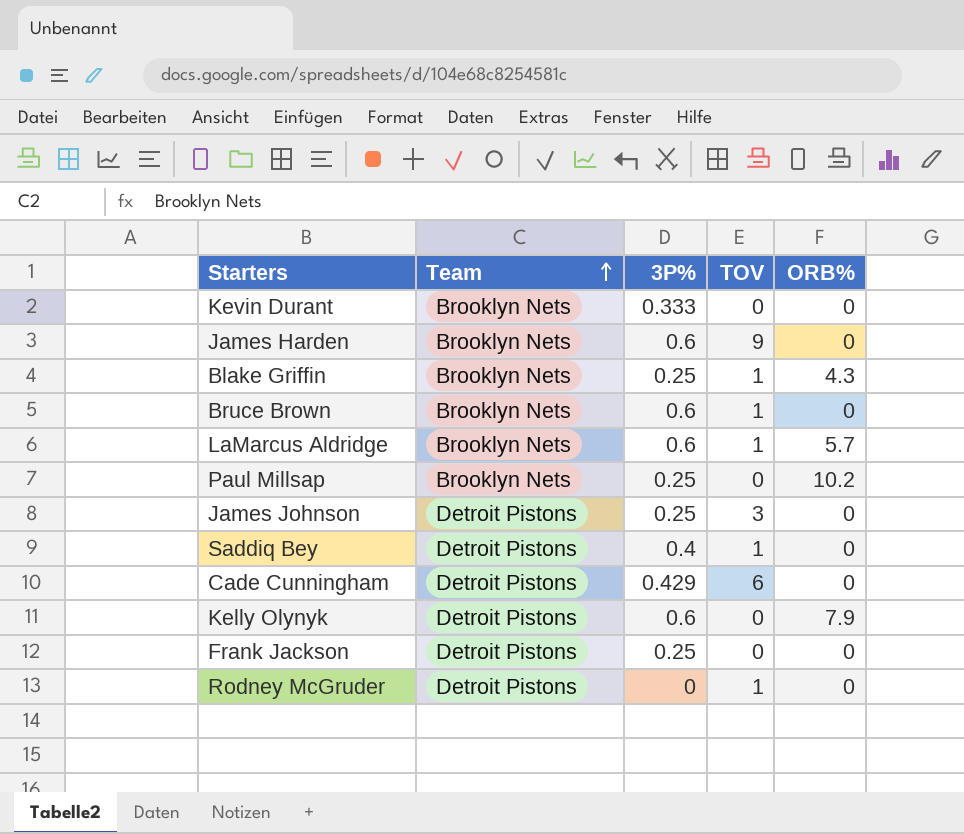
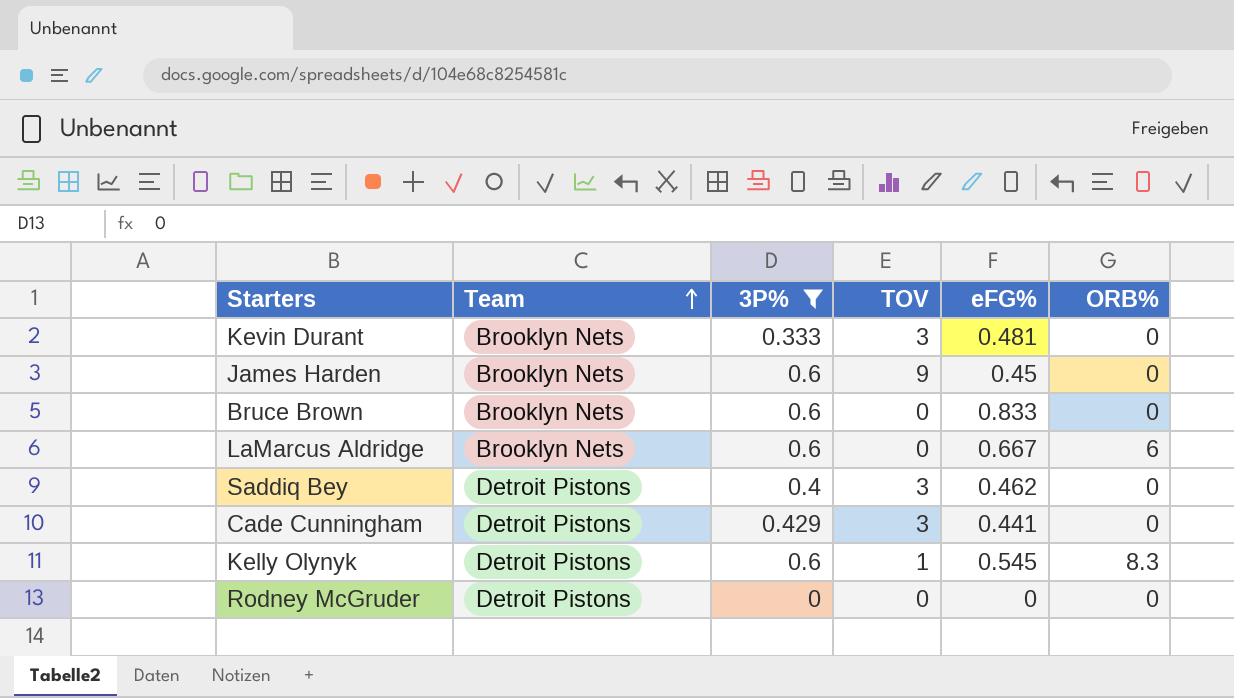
filter: none -> 3P% != 0.25
column eFG% | position: none -> 5
Kevin Durant | TOV: 0 -> 3
Bruce Brown | TOV: 1 -> 0
LaMarcus Aldridge | TOV: 1 -> 0
LaMarcus Aldridge | ORB%: 5.7 -> 6
Saddiq Bey | TOV: 1 -> 3
Cade Cunningham | TOV: 6 -> 3
Kelly Olynyk | TOV: 0 -> 1
Kelly Olynyk | ORB%: 7.9 -> 8.3
Rodney McGruder | TOV: 1 -> 0

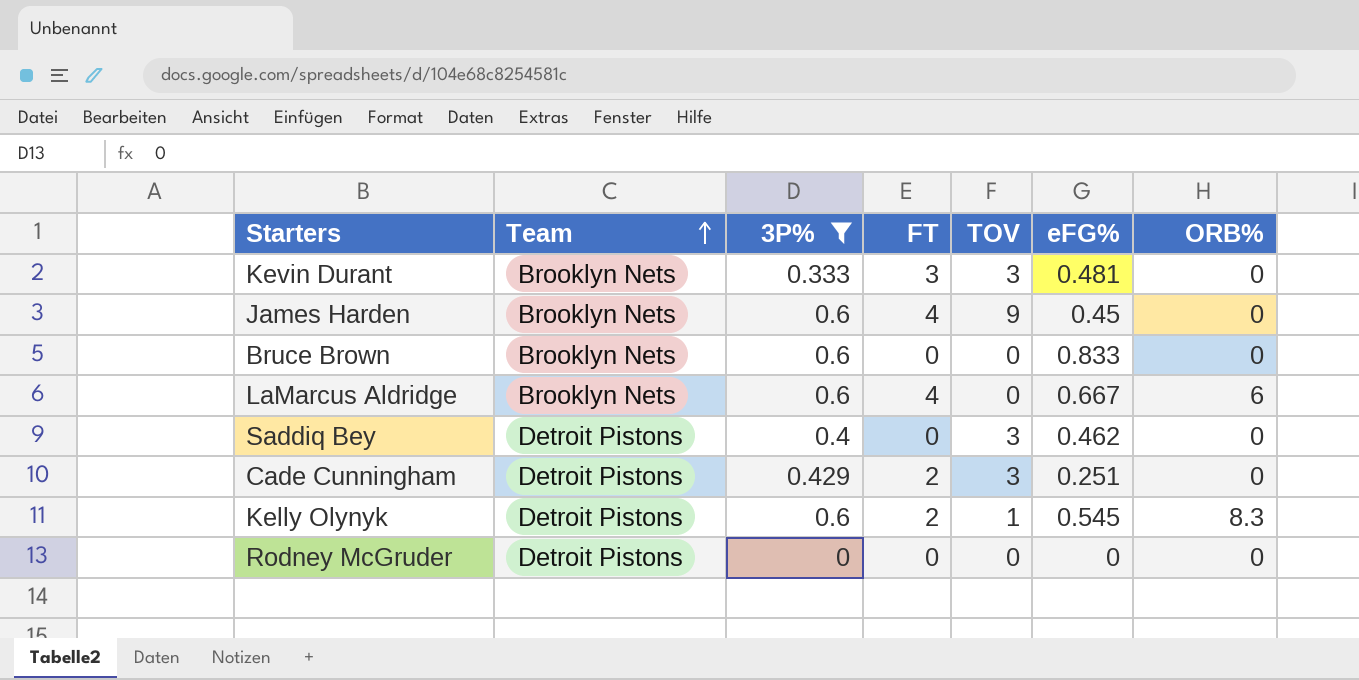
column FT | position: none -> 4
Cade Cunningham | eFG%: 0.441 -> 0.251

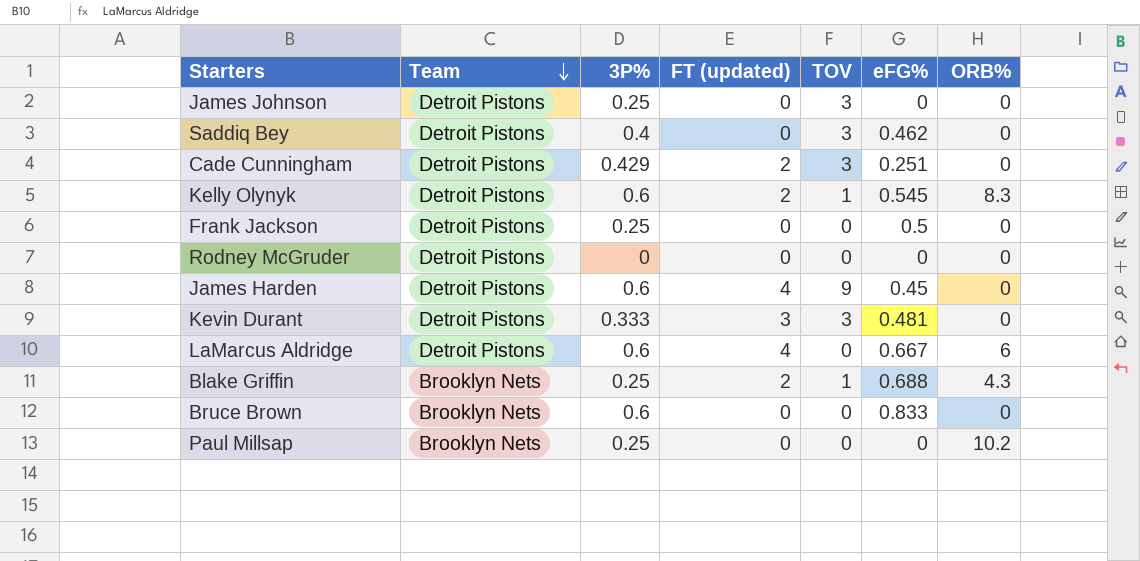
filter: 3P% != 0.25 -> none
row order: Team ascending -> Team descending
column name: FT -> FT (updated)
James Harden | Team: Brooklyn Nets -> Detroit Pistons
Kevin Durant | Team: Brooklyn Nets -> Detroit Pistons
LaMarcus Aldridge | Team: Brooklyn Nets -> Detroit Pistons

